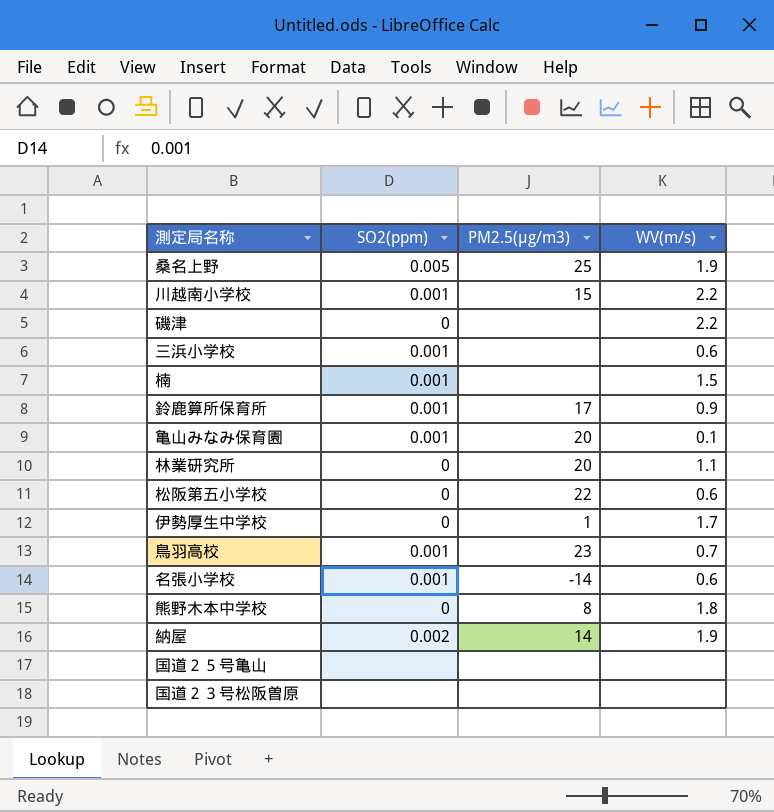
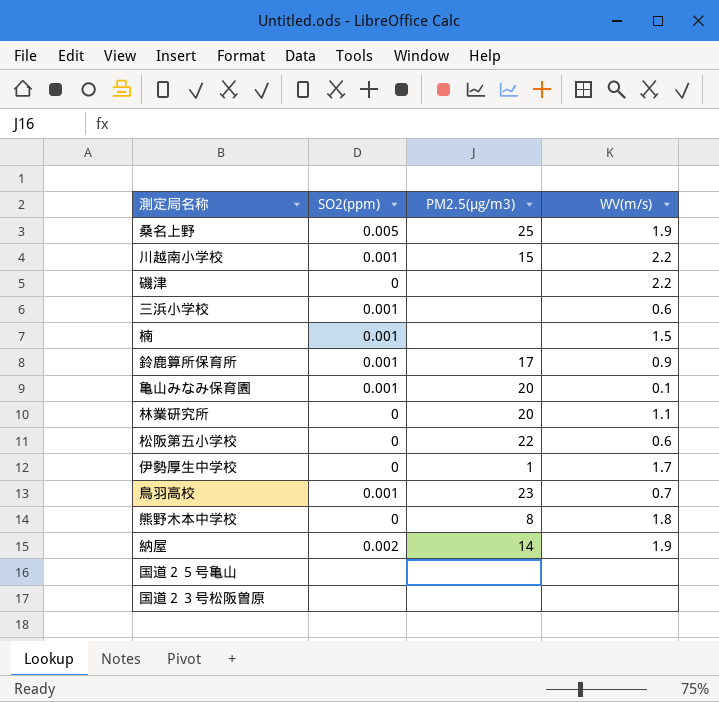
row 名張小学校: 0.001 | -14 | 0.6 -> none

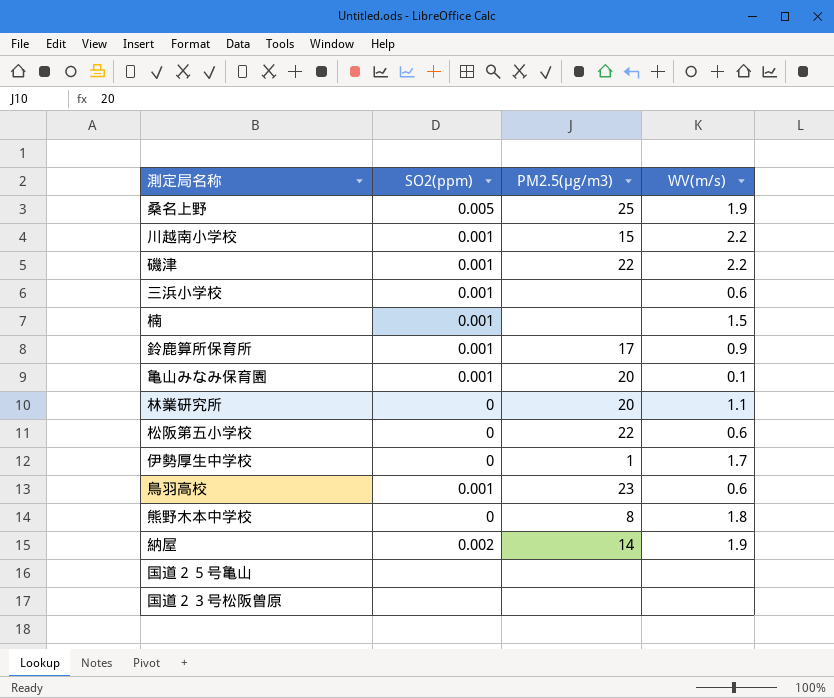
磯津 | SO2(ppm): 0 -> 0.001
磯津 | PM2.5(μg/m3): none -> 22
鳥羽高校 | WV(m/s): 0.7 -> 0.6

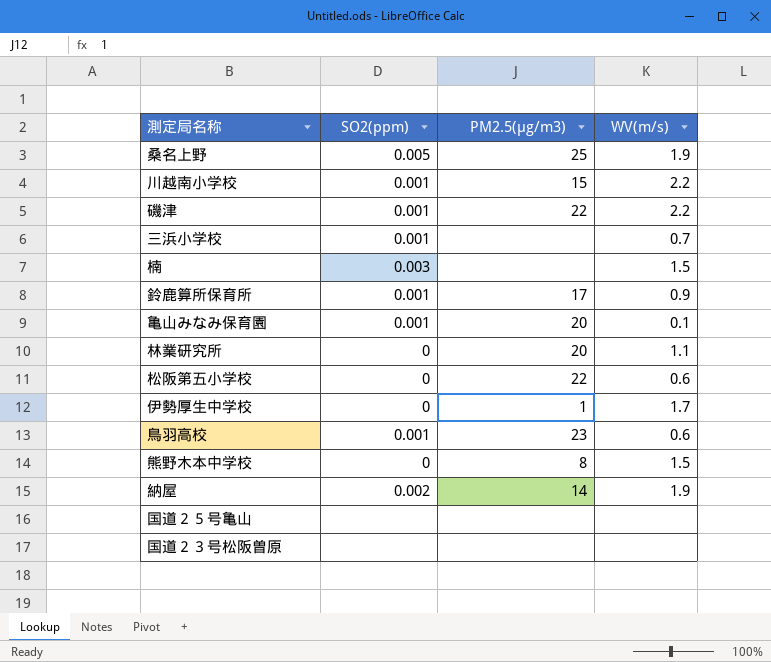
三浜小学校 | WV(m/s): 0.6 -> 0.7
楠 | SO2(ppm): 0.001 -> 0.003
熊野木本中学校 | WV(m/s): 1.8 -> 1.5

